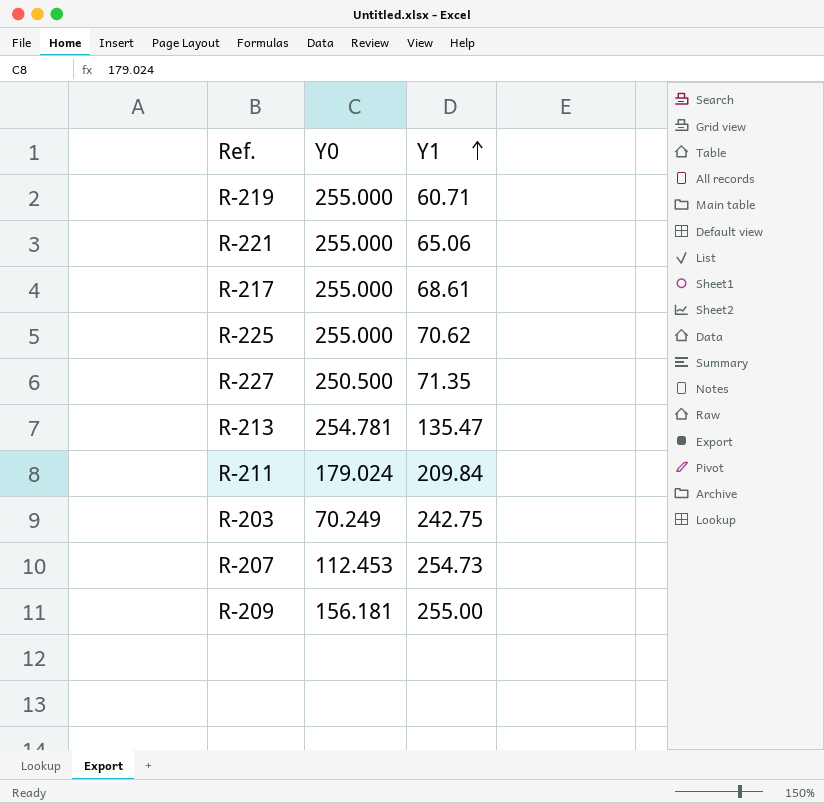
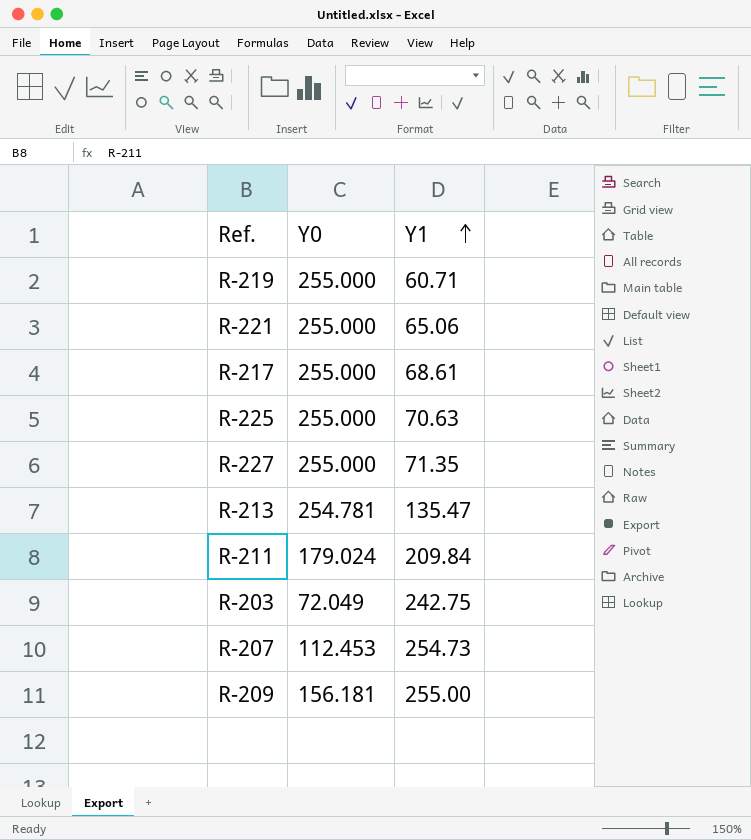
R-225 | Y1: 70.62 -> 70.63
R-227 | Y0: 250.500 -> 255.000
R-203 | Y0: 70.249 -> 72.049

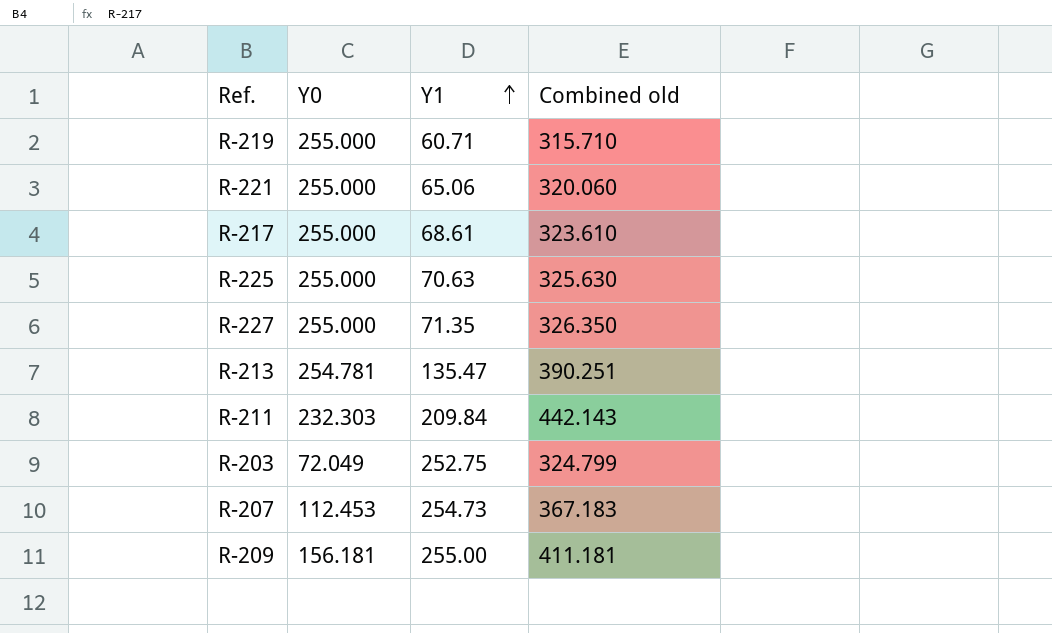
column Combined old | formula: none -> [Y0] + [Y1]
R-211 | Y0: 179.024 -> 232.303
R-203 | Y1: 242.75 -> 252.75

